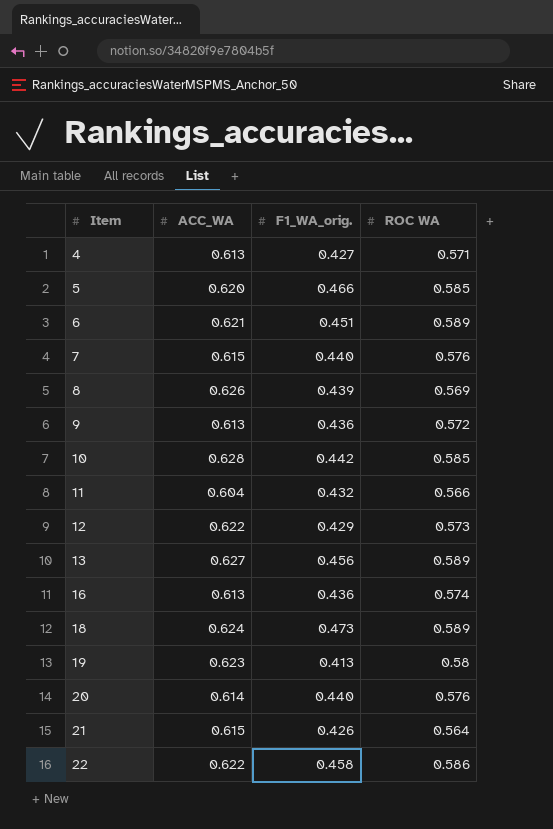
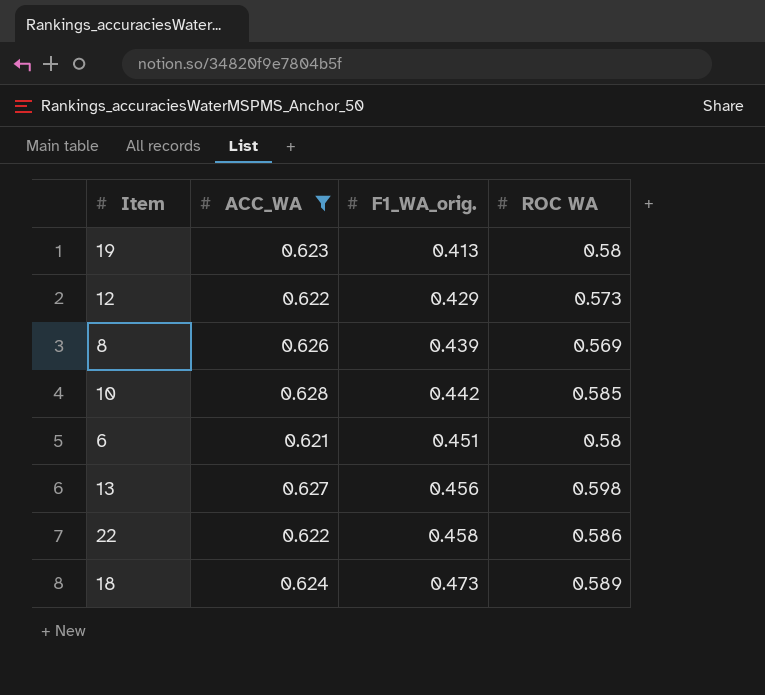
filter: none -> ACC_WA >= 0.621
row order: Item ascending -> F1_WA_orig. ascending
6 | ROC WA: 0.589 -> 0.58
13 | ROC WA: 0.589 -> 0.598

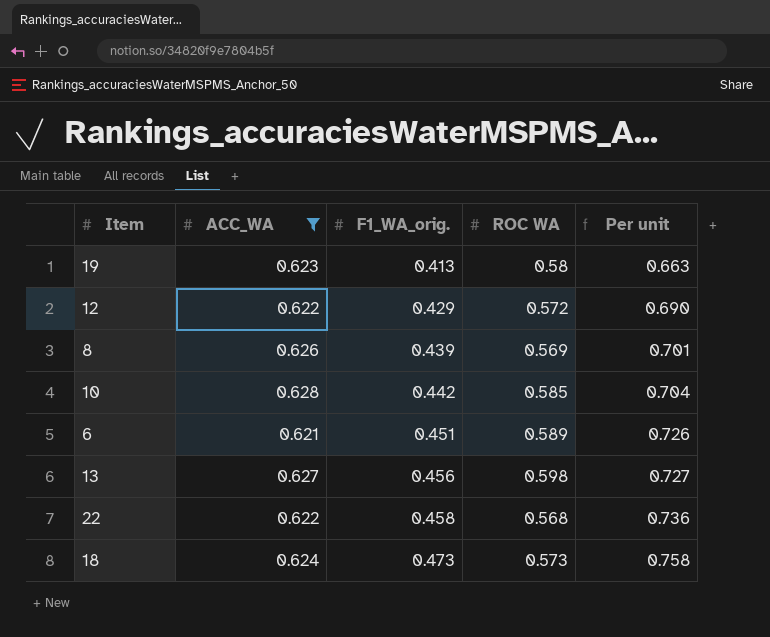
column Per unit | formula: none -> [F1_WA_orig.] / [ACC_WA]
12 | ROC WA: 0.573 -> 0.572
6 | ROC WA: 0.58 -> 0.589
22 | ROC WA: 0.586 -> 0.568
18 | ROC WA: 0.589 -> 0.573

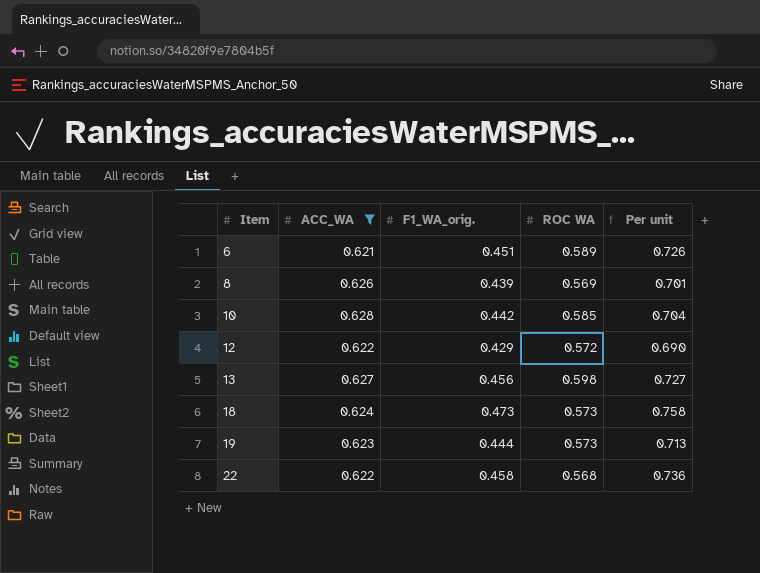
row order: F1_WA_orig. ascending -> Item ascending
19 | F1_WA_orig.: 0.413 -> 0.444
19 | ROC WA: 0.58 -> 0.573
19 | Per unit: 0.663 -> 0.713

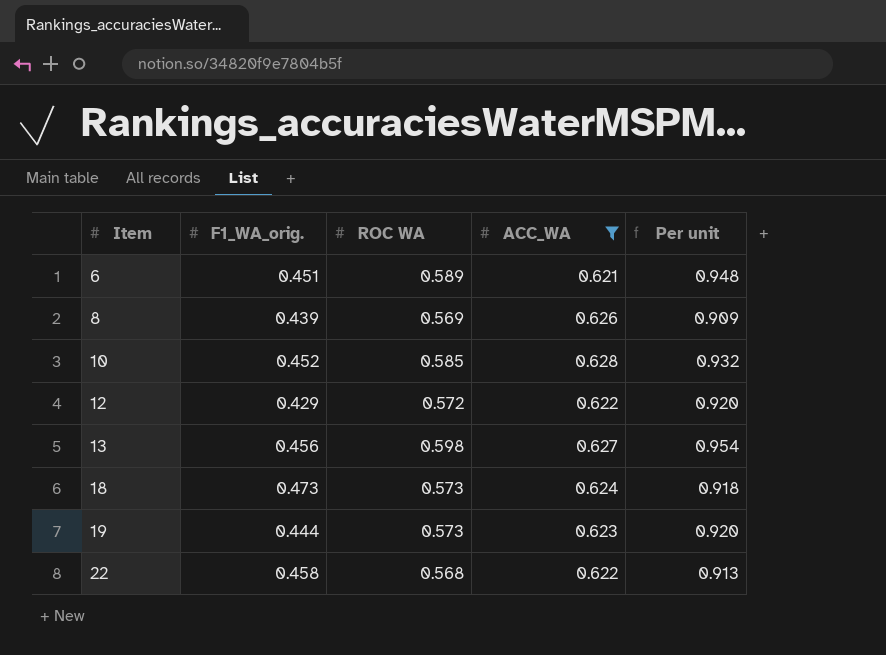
column ACC_WA | position: 2 -> 4
column Per unit | formula: [F1_WA_orig.] / [ACC_WA] -> [ROC WA] / [ACC_WA]
10 | F1_WA_orig.: 0.442 -> 0.452

